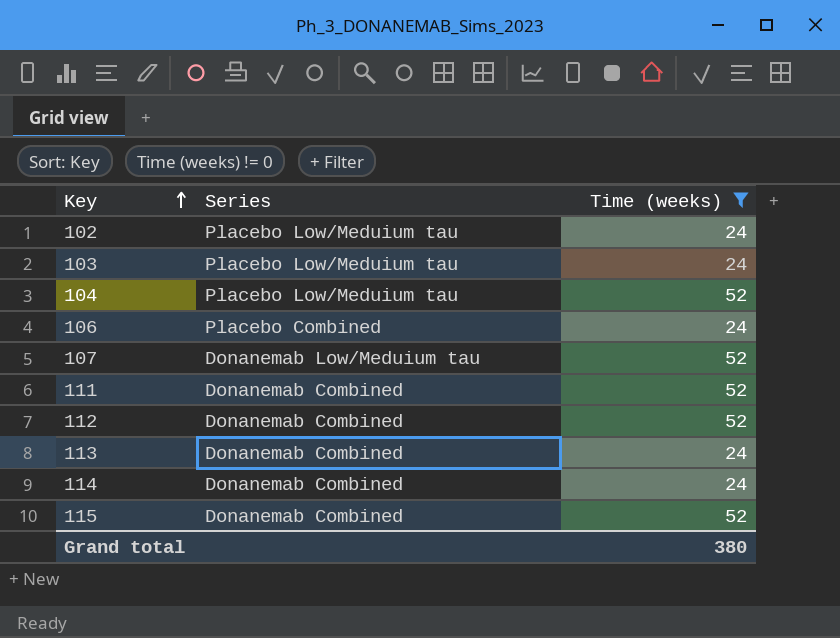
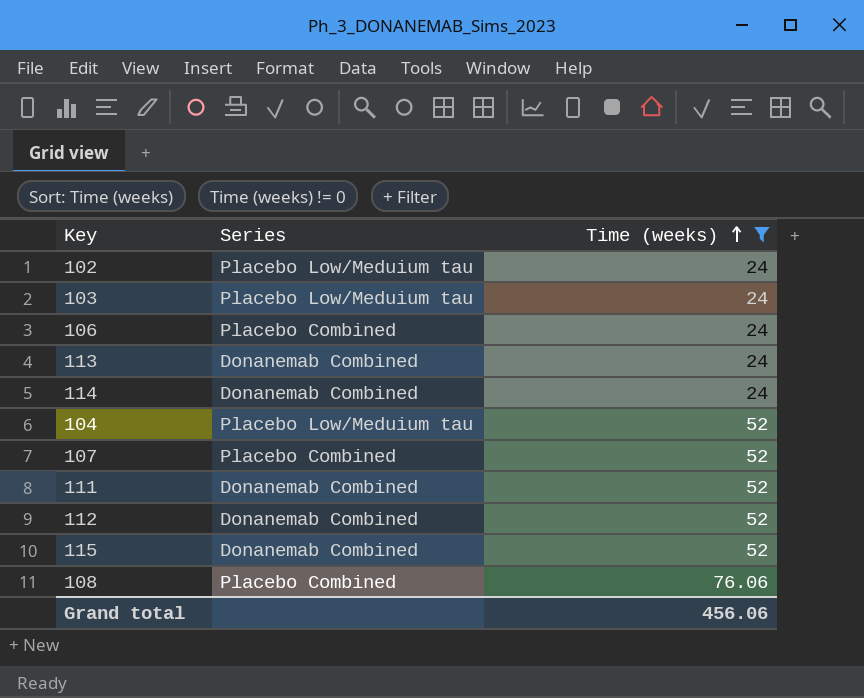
row order: Key ascending -> Time (weeks) ascending
107 | Series: Donanemab Low/Meduium tau -> Placebo Combined
row 108: none -> Placebo Combined | 76.06
Grand total | Time (weeks): 380 -> 456.06

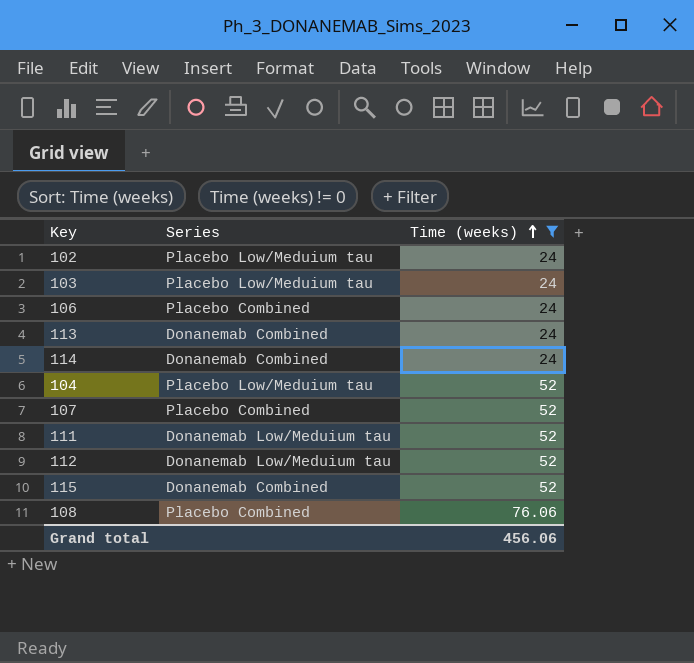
111 | Series: Donanemab Combined -> Donanemab Low/Meduium tau
112 | Series: Donanemab Combined -> Donanemab Low/Meduium tau

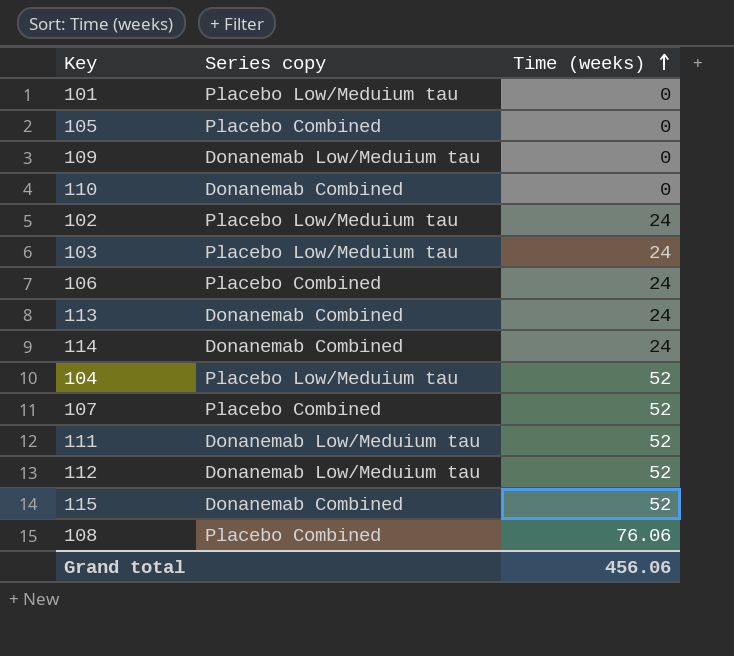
filter: Time (weeks) != 0 -> none
column name: Series -> Series copy

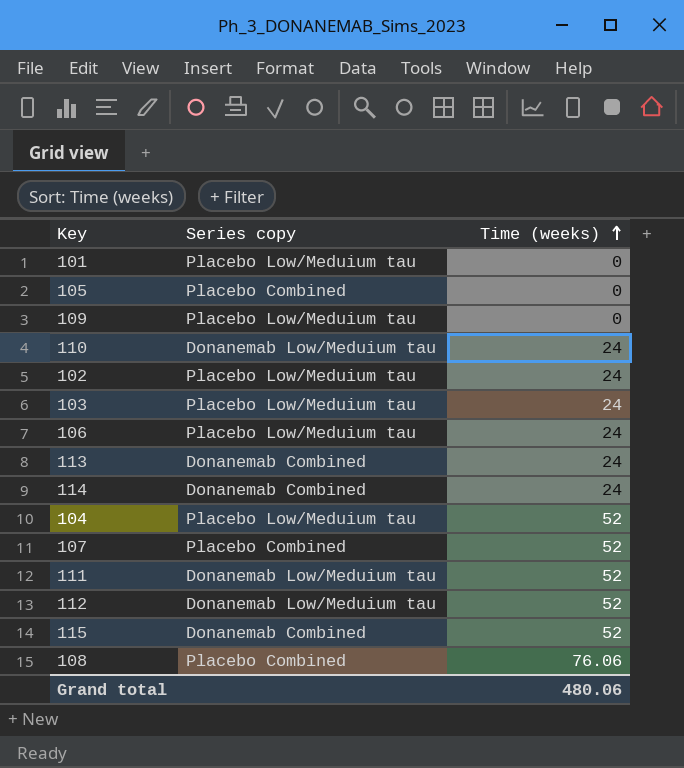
109 | Series copy: Donanemab Low/Meduium tau -> Placebo Low/Meduium tau
110 | Series copy: Donanemab Combined -> Donanemab Low/Meduium tau
110 | Time (weeks): 0 -> 24
106 | Series copy: Placebo Combined -> Placebo Low/Meduium tau
Grand total | Time (weeks): 456.06 -> 480.06

